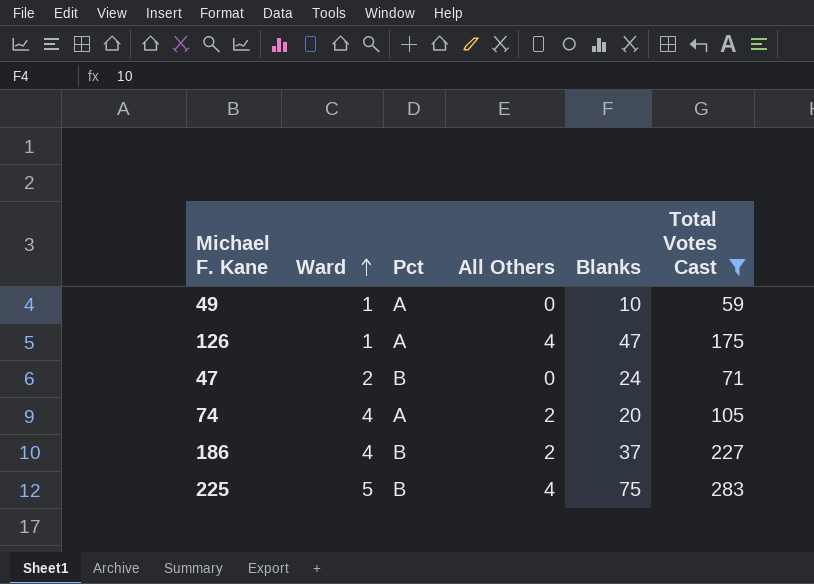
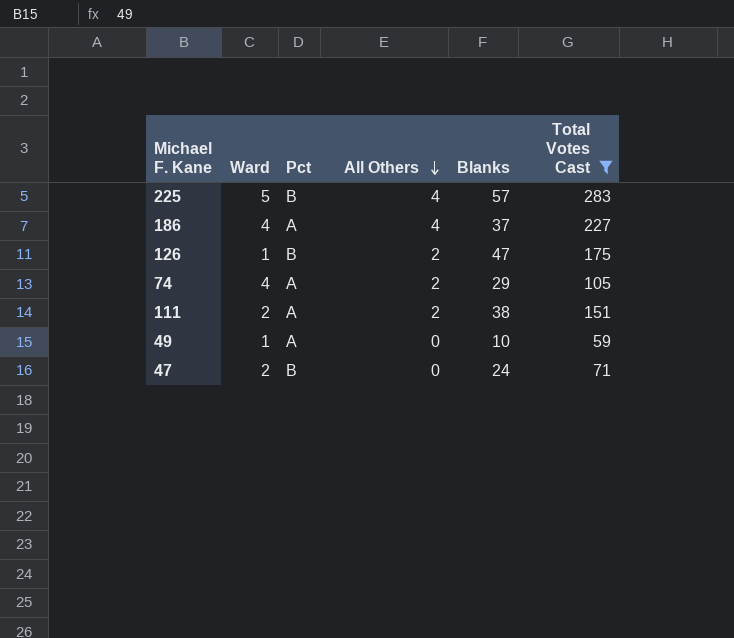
row order: Ward ascending -> All Others descending
225 | Blanks: 75 -> 57
186 | Pct: B -> A
186 | All Others: 2 -> 4
126 | Pct: A -> B
126 | All Others: 4 -> 2
74 | Blanks: 20 -> 29
row 111: none -> 2 | A | 2 | 38 | 151

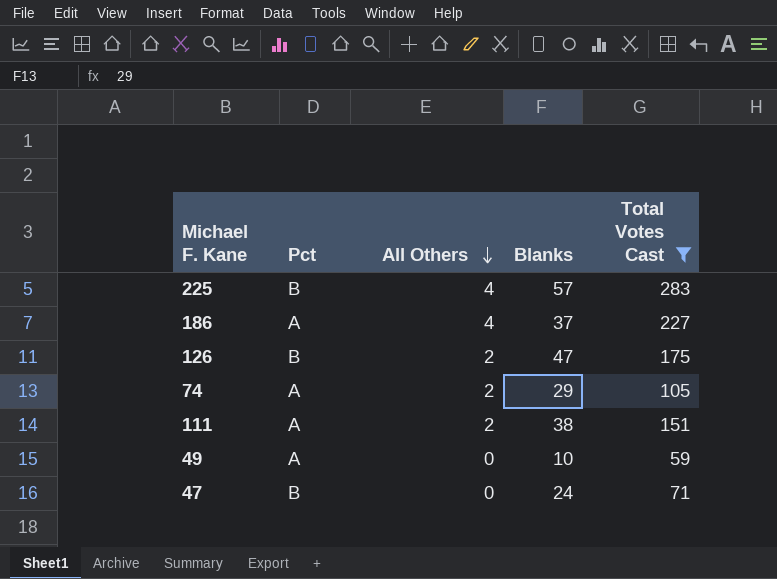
column Ward | position: 2 -> none

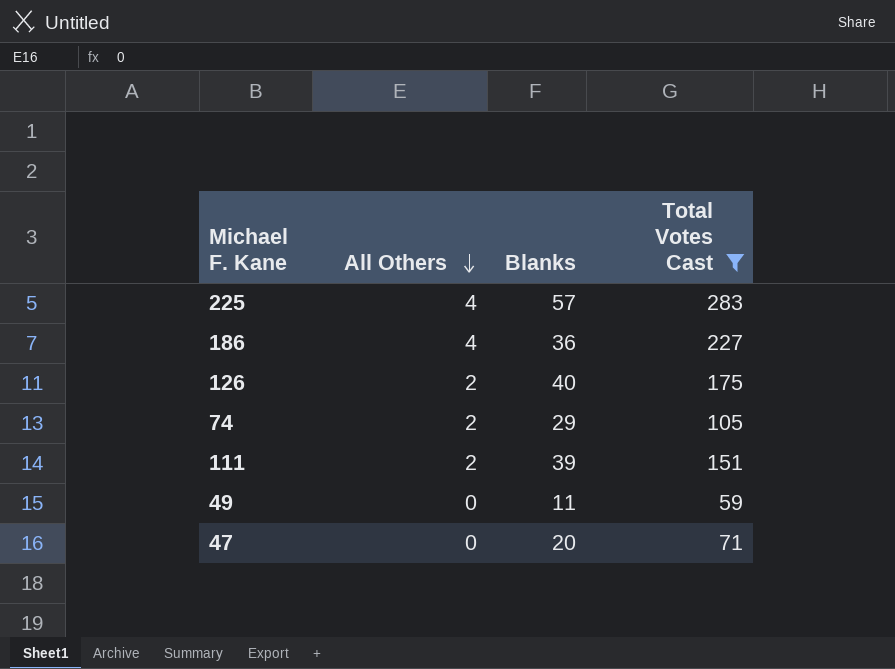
column Pct | position: 2 -> none
186 | Blanks: 37 -> 36
126 | Blanks: 47 -> 40
111 | Blanks: 38 -> 39
49 | Blanks: 10 -> 11
47 | Blanks: 24 -> 20

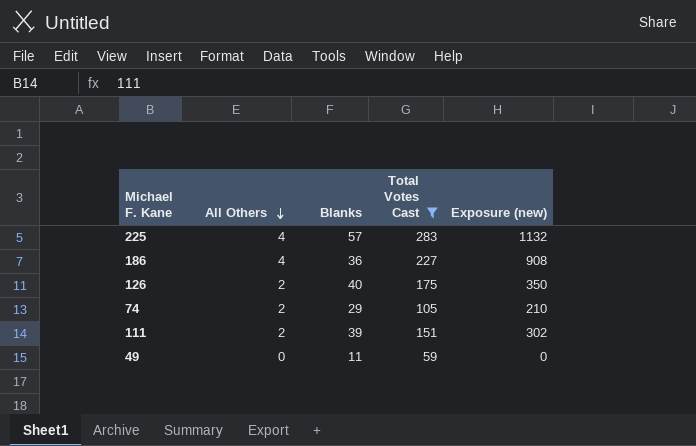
column Exposure (new) | formula: none -> [All Others] * [Total Votes Cast]
row 47: 0 | 20 | 71 -> none

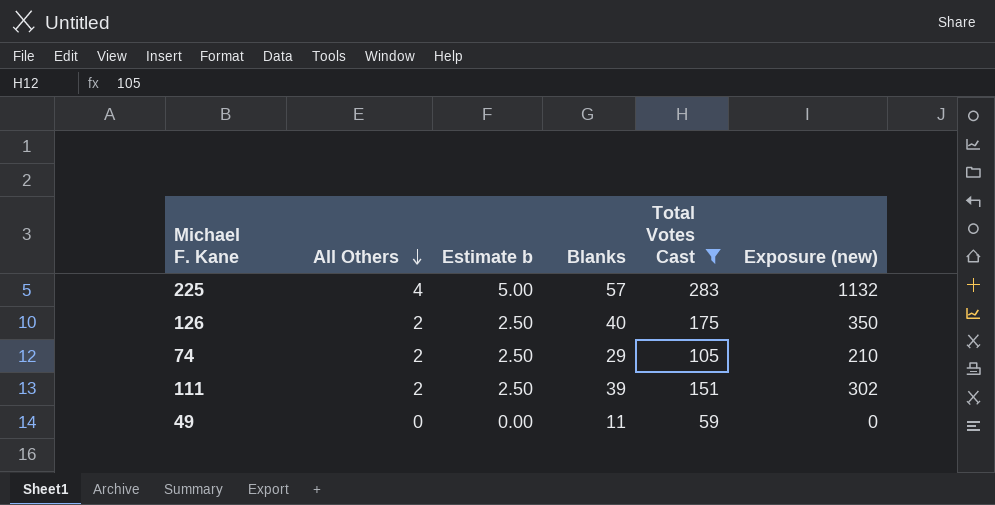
column Estimate b | formula: none -> [All Others] * 1.25
row 186: 4 | 36 | 227 | 908 -> none

